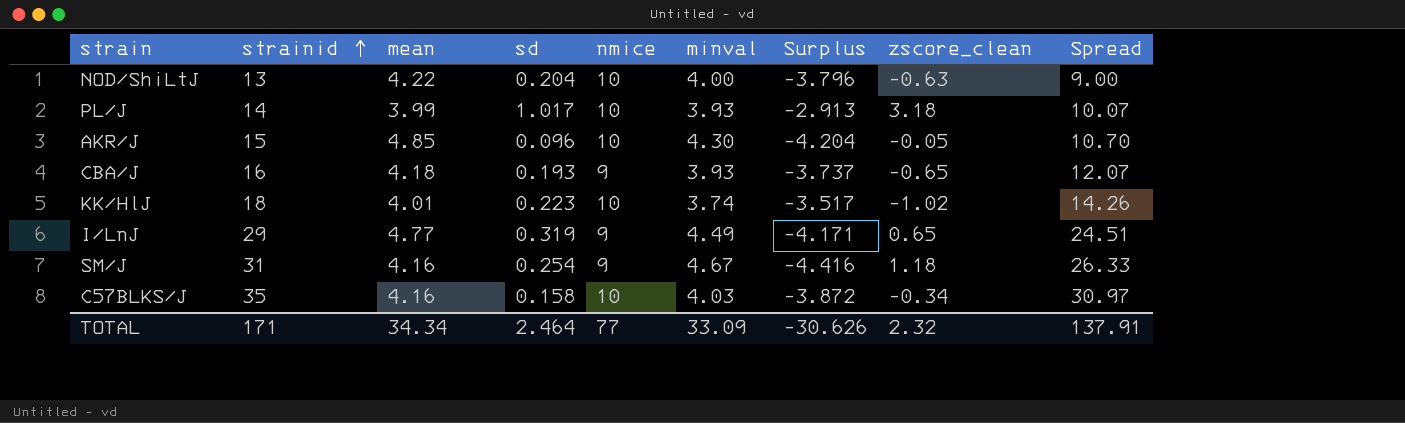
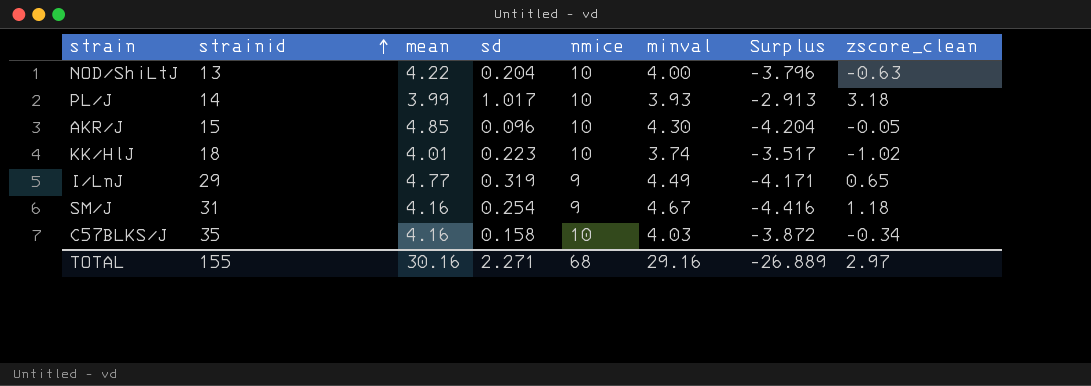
column Spread | formula: [strainid] - [minval] -> none
row CBA/J: 16 | 4.18 | 0.193 | 9 | 3.93 | -3.737 | -0.65 | 12.07 -> none
TOTAL | strainid: 171 -> 155
TOTAL | mean: 34.34 -> 30.16
TOTAL | sd: 2.464 -> 2.271
TOTAL | nmice: 77 -> 68
TOTAL | minval: 33.09 -> 29.16
TOTAL | Surplus: -30.626 -> -26.889
TOTAL | zscore_clean: 2.32 -> 2.97

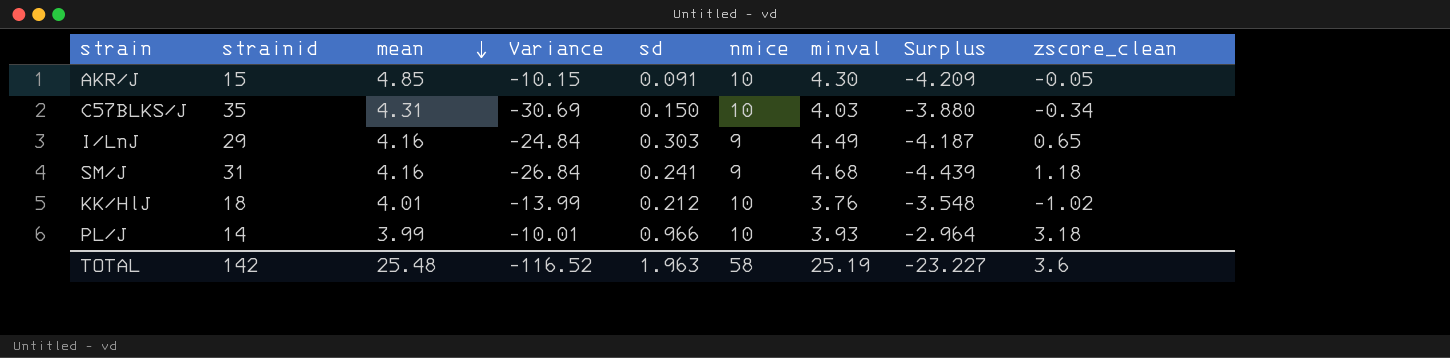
row order: strainid ascending -> mean descending
column Variance | formula: none -> [mean] - [strainid]
row NOD/ShiLtJ: 13 | 4.22 | 0.204 | 10 | 4.00 | -3.796 | -0.63 -> none
AKR/J | sd: 0.096 -> 0.091
AKR/J | Surplus: -4.204 -> -4.209
C57BLKS/J | mean: 4.16 -> 4.31
C57BLKS/J | sd: 0.158 -> 0.150
C57BLKS/J | Surplus: -3.872 -> -3.880
I/LnJ | mean: 4.77 -> 4.16
I/LnJ | sd: 0.319 -> 0.303
I/LnJ | Surplus: -4.171 -> -4.187
SM/J | sd: 0.254 -> 0.241
SM/J | minval: 4.67 -> 4.68
SM/J | Surplus: -4.416 -> -4.439
KK/HlJ | sd: 0.223 -> 0.212
KK/HlJ | minval: 3.74 -> 3.76
KK/HlJ | Surplus: -3.517 -> -3.548
PL/J | sd: 1.017 -> 0.966
PL/J | Surplus: -2.913 -> -2.964
TOTAL | strainid: 155 -> 142
TOTAL | mean: 30.16 -> 25.48
TOTAL | sd: 2.271 -> 1.963
TOTAL | nmice: 68 -> 58
TOTAL | minval: 29.16 -> 25.19
TOTAL | Surplus: -26.889 -> -23.227
TOTAL | zscore_clean: 2.97 -> 3.6

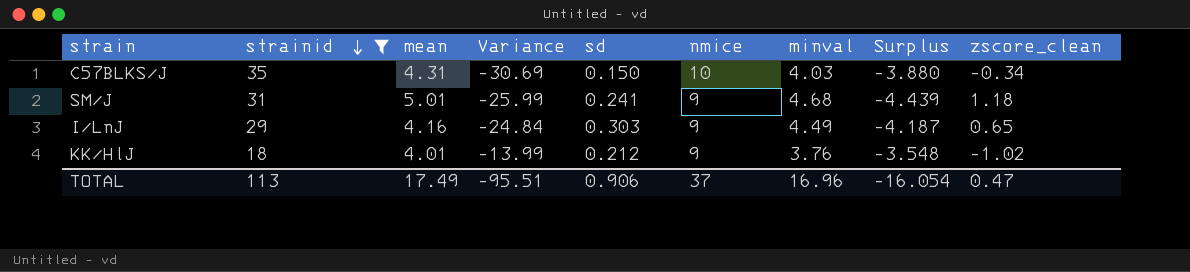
filter: none -> strainid >= 18
row order: mean descending -> strainid descending
SM/J | mean: 4.16 -> 5.01
SM/J | Variance: -26.84 -> -25.99
KK/HlJ | nmice: 10 -> 9
TOTAL | strainid: 142 -> 113
TOTAL | mean: 25.48 -> 17.49
TOTAL | Variance: -116.52 -> -95.51
TOTAL | sd: 1.963 -> 0.906
TOTAL | nmice: 58 -> 37
TOTAL | minval: 25.19 -> 16.96
TOTAL | Surplus: -23.227 -> -16.054
TOTAL | zscore_clean: 3.6 -> 0.47

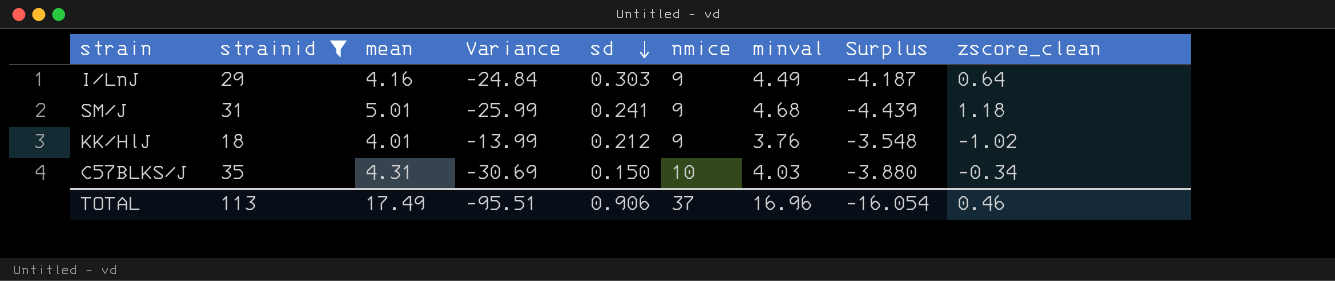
row order: strainid descending -> sd descending
I/LnJ | zscore_clean: 0.65 -> 0.64
TOTAL | zscore_clean: 0.47 -> 0.46

